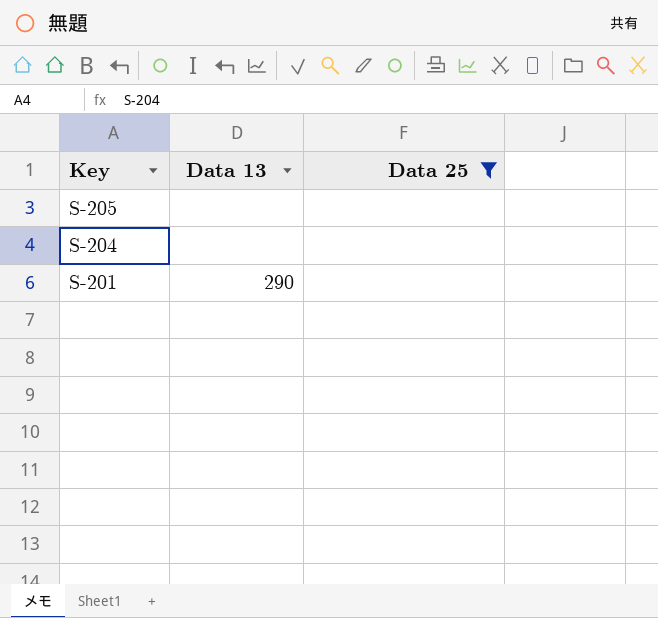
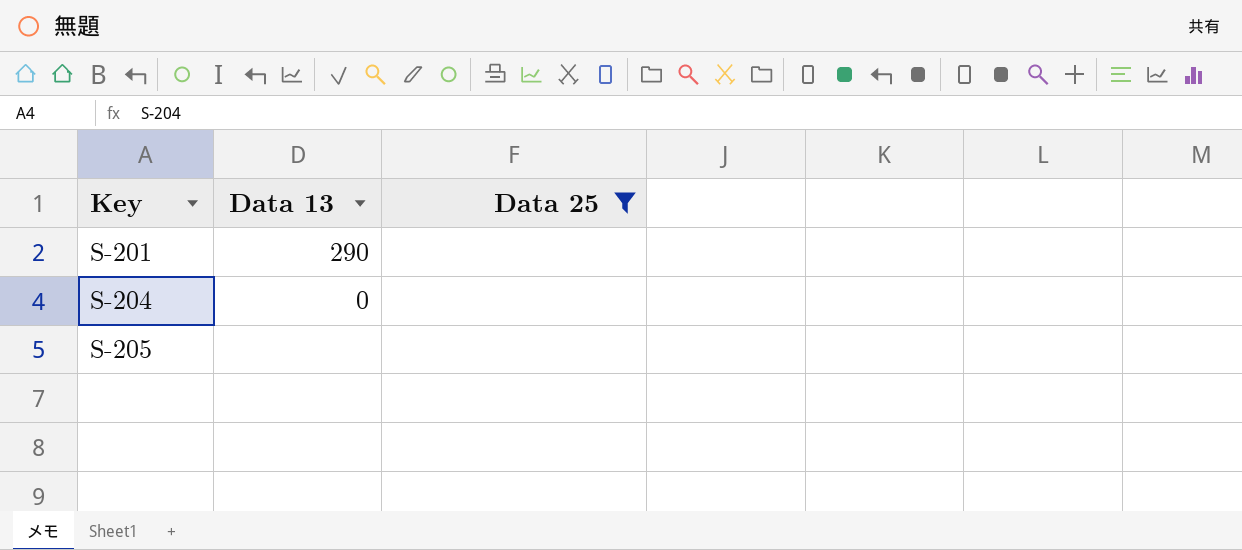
row order: Key descending -> Key ascending
S-204 | Data 13: none -> 0

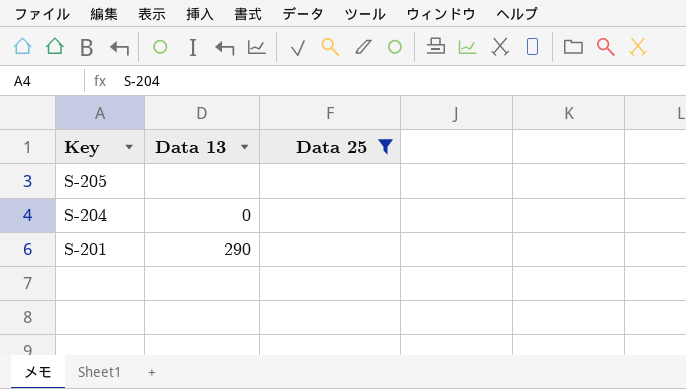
row order: Key ascending -> Key descending

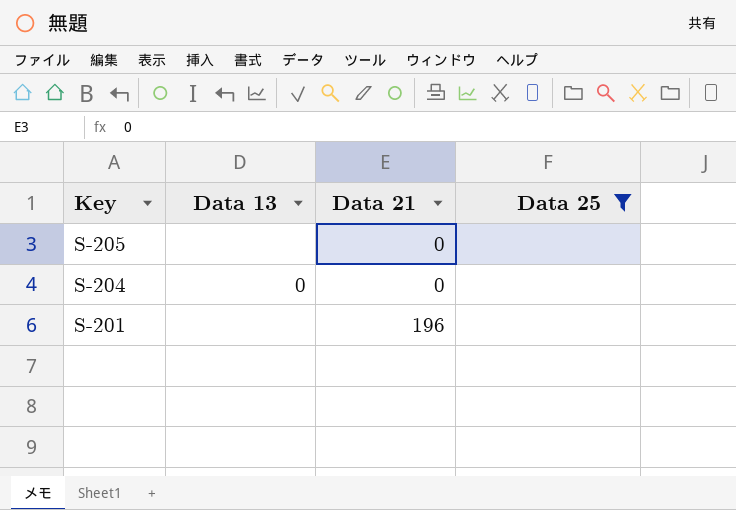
column Data 21 | position: none -> 3
S-201 | Data 13: 290 -> none

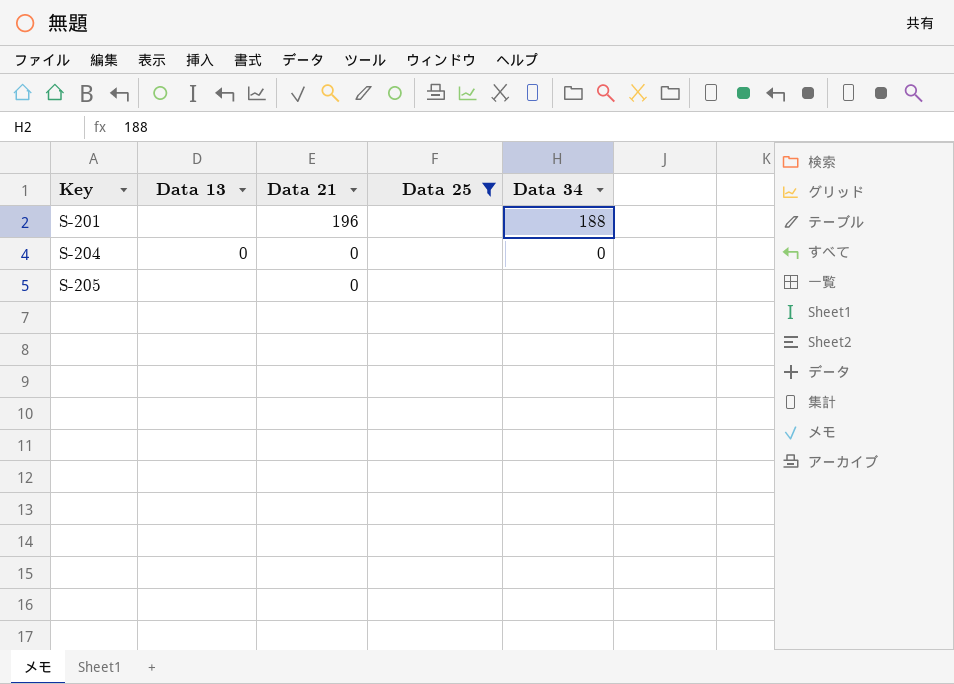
row order: Key descending -> Key ascending
column Data 34 | position: none -> 5

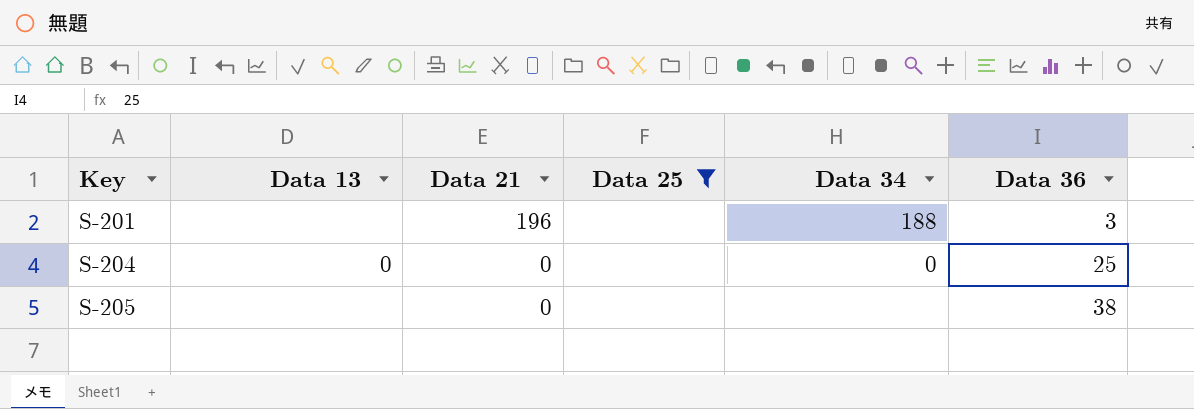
column Data 36 | position: none -> 6

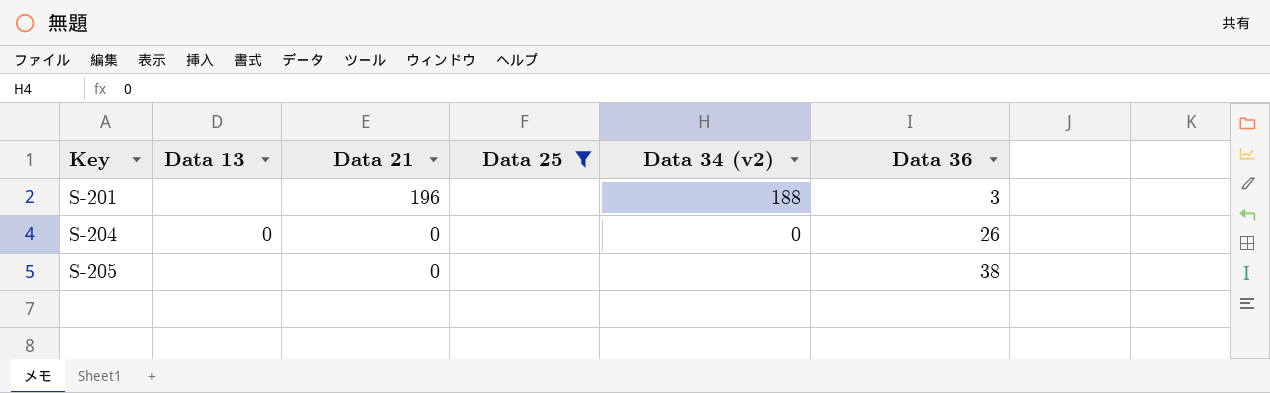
column name: Data 34 -> Data 34 (v2)
S-204 | Data 36: 25 -> 26

